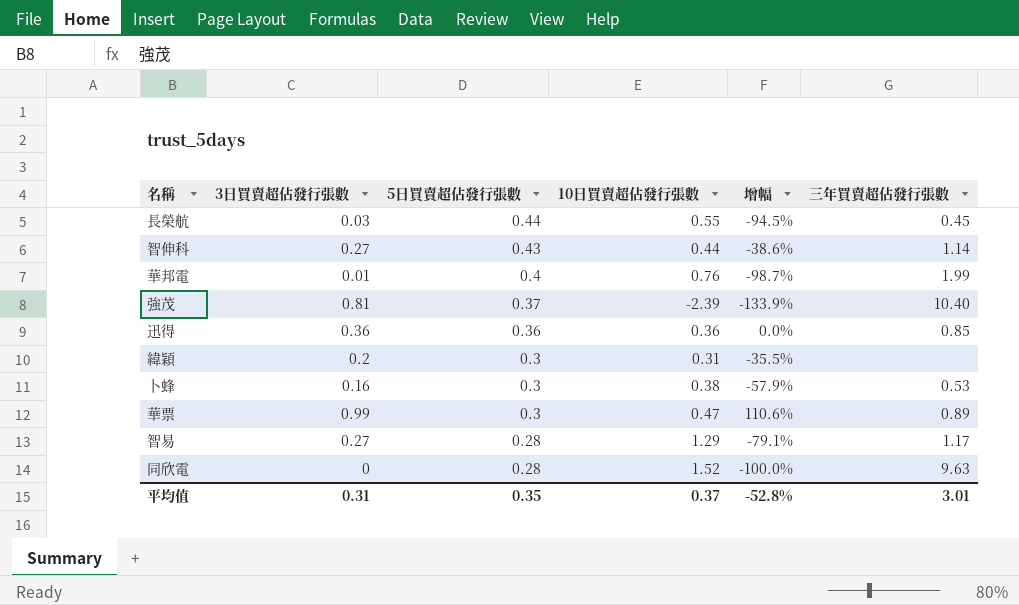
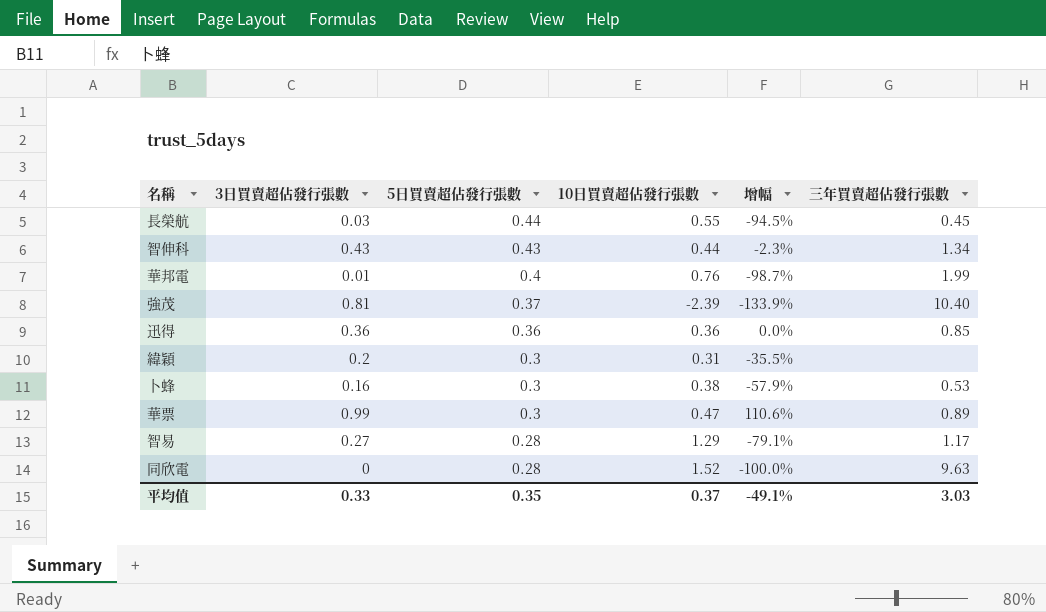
智伸科 | 3日買賣超佔發行張數: 0.27 -> 0.43
智伸科 | 增幅: -38.6% -> -2.3%
智伸科 | 三年買賣超佔發行張數: 1.14 -> 1.34
平均值 | 3日買賣超佔發行張數: 0.31 -> 0.33
平均值 | 增幅: -52.8% -> -49.1%
平均值 | 三年買賣超佔發行張數: 3.01 -> 3.03

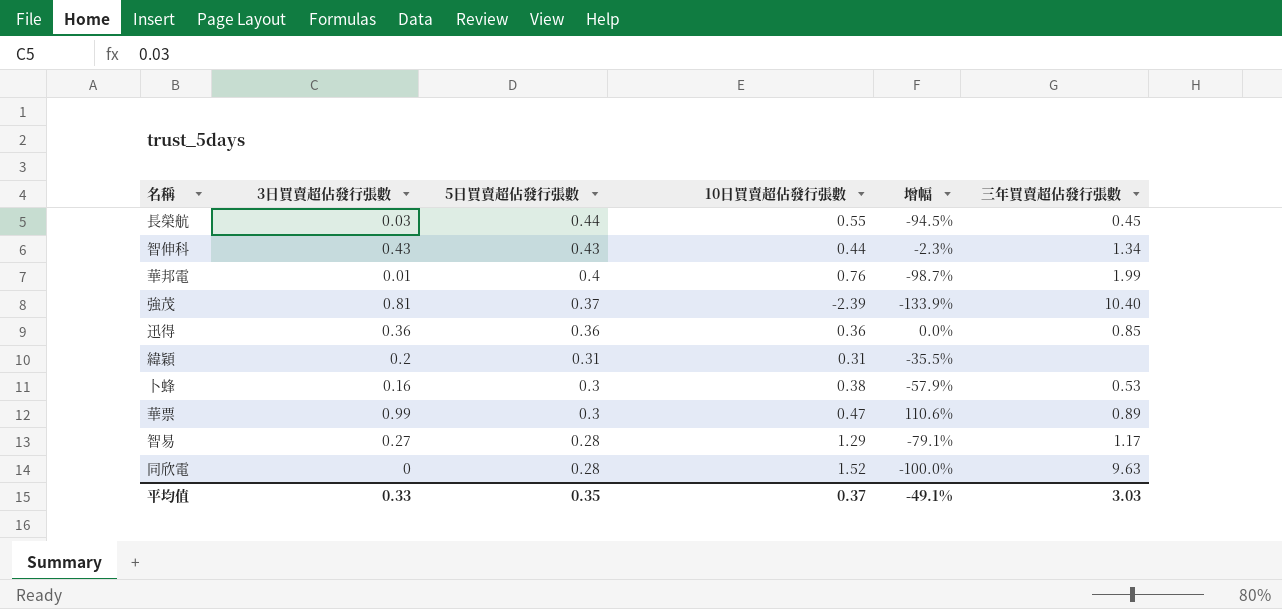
緯穎 | 5日買賣超佔發行張數: 0.3 -> 0.31

